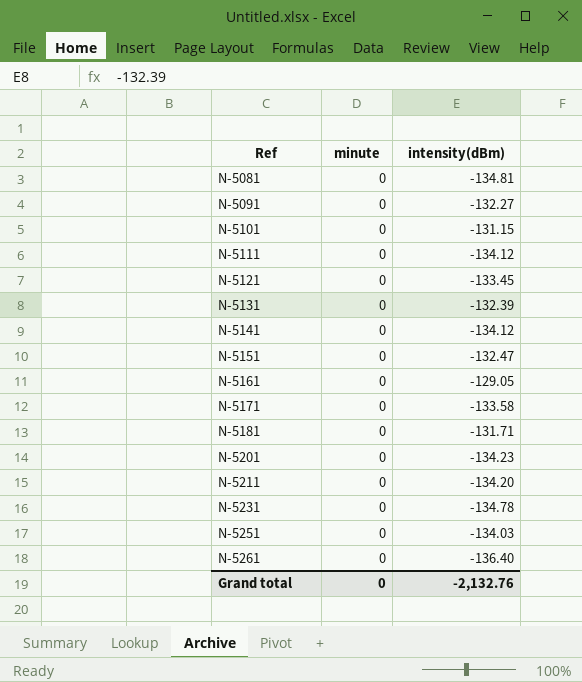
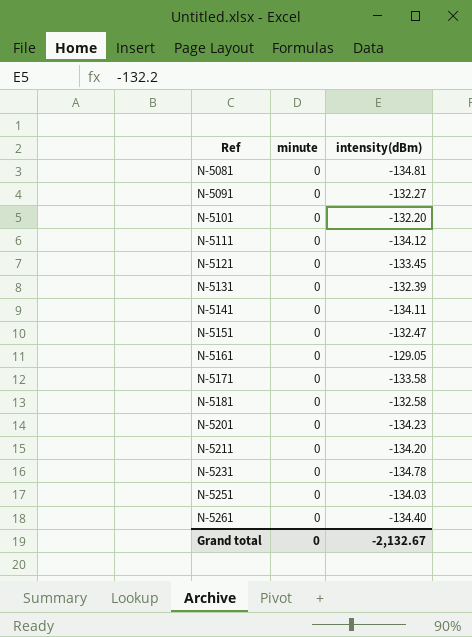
N-5101 | intensity(dBm): -131.15 -> -132.20
N-5141 | intensity(dBm): -134.12 -> -134.11
N-5181 | intensity(dBm): -131.71 -> -132.58
N-5261 | intensity(dBm): -136.40 -> -134.40
Grand total | intensity(dBm): -2,132.76 -> -2,132.67

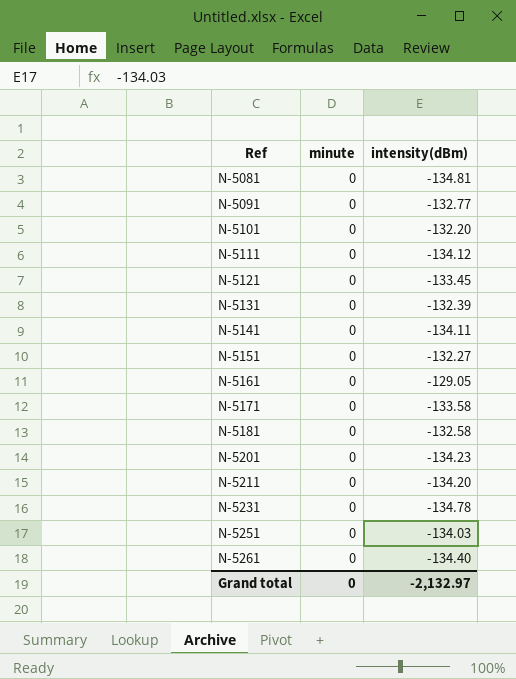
N-5091 | intensity(dBm): -132.27 -> -132.77
N-5151 | intensity(dBm): -132.47 -> -132.27
Grand total | intensity(dBm): -2,132.67 -> -2,132.97

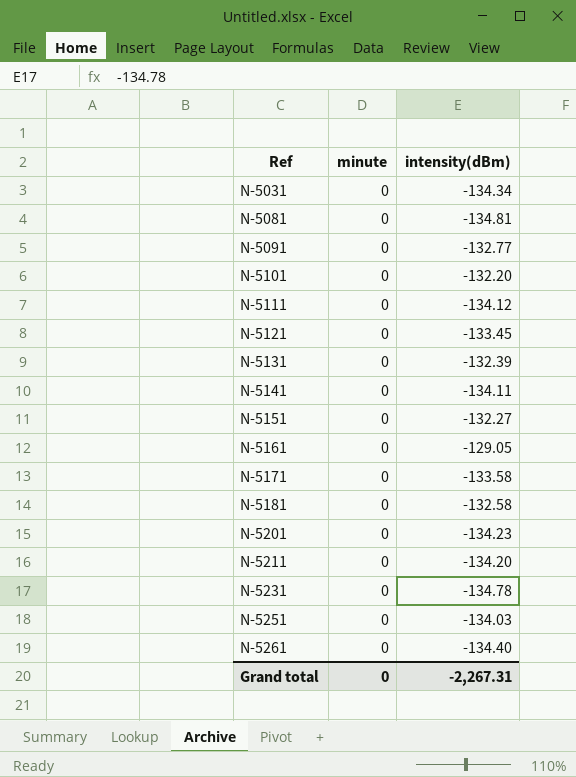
row N-5031: none -> 0 | -134.34
Grand total | intensity(dBm): -2,132.97 -> -2,267.31

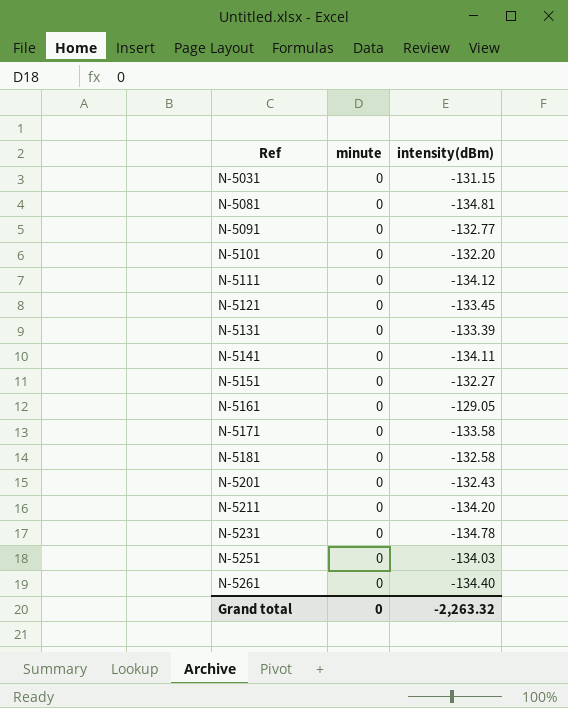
N-5031 | intensity(dBm): -134.34 -> -131.15
N-5131 | intensity(dBm): -132.39 -> -133.39
N-5201 | intensity(dBm): -134.23 -> -132.43
Grand total | intensity(dBm): -2,267.31 -> -2,263.32

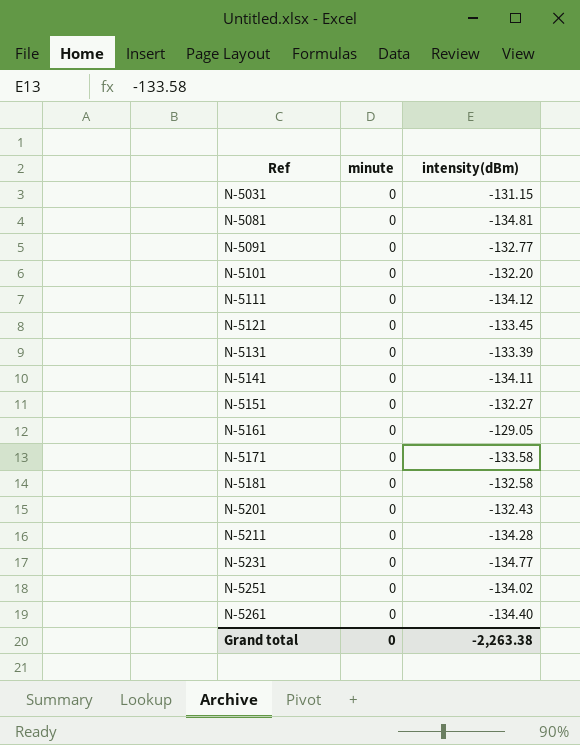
N-5211 | intensity(dBm): -134.20 -> -134.28
N-5231 | intensity(dBm): -134.78 -> -134.77
N-5251 | intensity(dBm): -134.03 -> -134.02
Grand total | intensity(dBm): -2,263.32 -> -2,263.38

